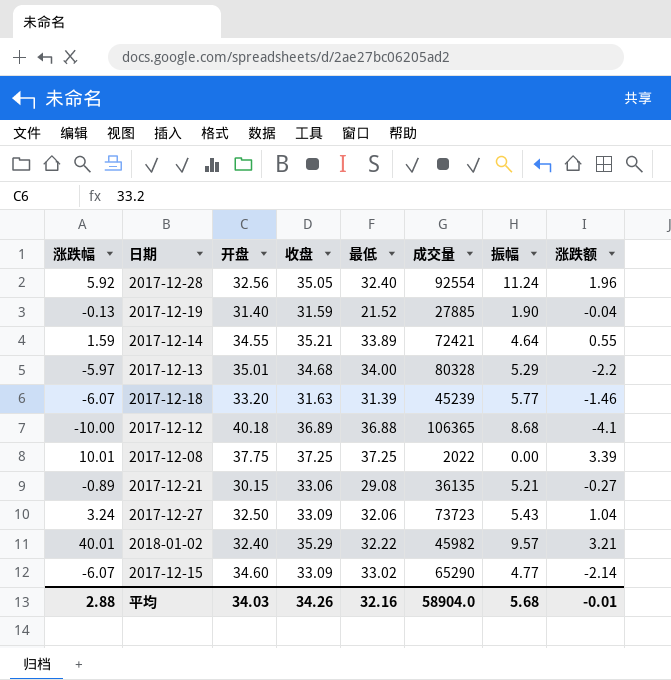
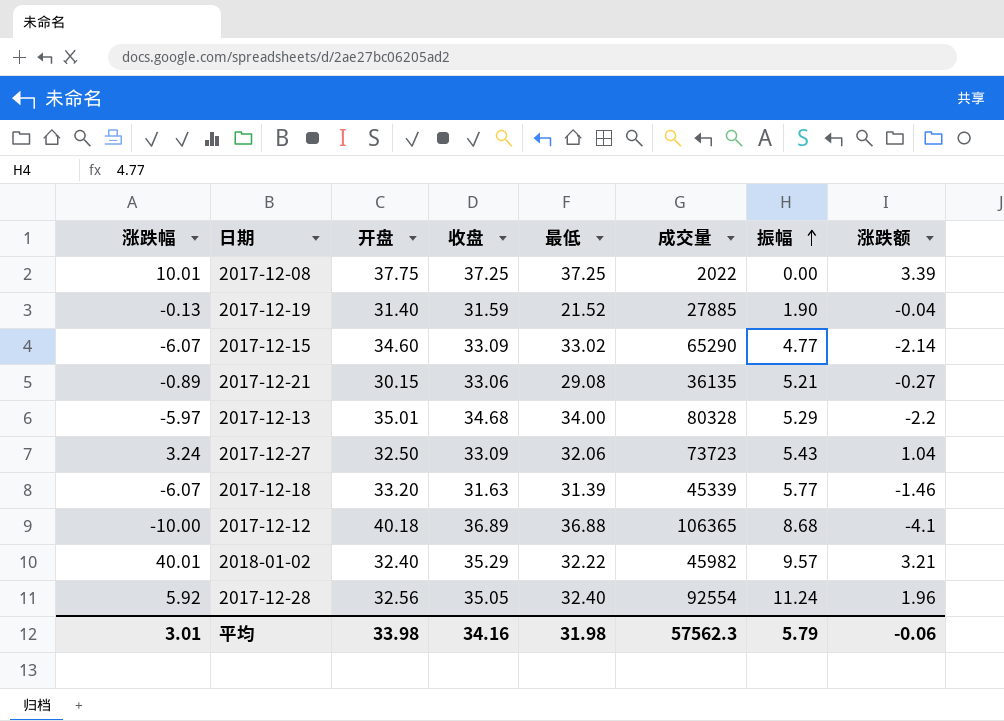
row order: none -> 振幅 ascending
row 2017-12-14: 1.59 | 34.55 | 35.21 | 33.89 | 72421 | 4.64 | 0.55 -> none
2017-12-18 | 成交量: 45239 -> 45339
平均 | 涨跌幅: 2.88 -> 3.01
平均 | 开盘: 34.03 -> 33.98
平均 | 收盘: 34.26 -> 34.16
平均 | 最低: 32.16 -> 31.98
平均 | 成交量: 58904.0 -> 57562.3
平均 | 振幅: 5.68 -> 5.79
平均 | 涨跌额: -0.01 -> -0.06

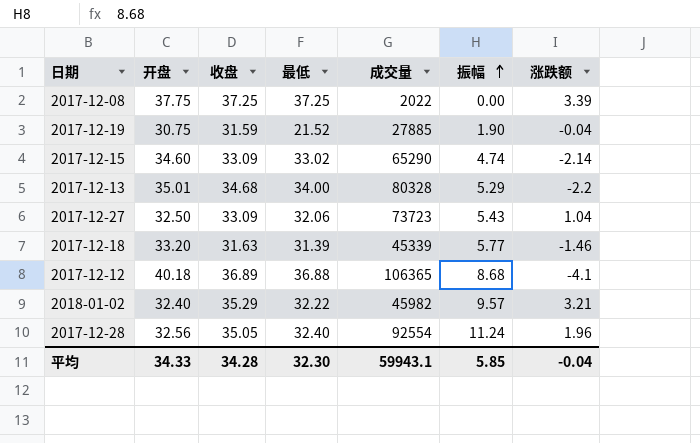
column 涨跌幅 | position: 1 -> none
row 2017-12-21: -0.89 | 30.15 | 33.06 | 29.08 | 36135 | 5.21 | -0.27 -> none
2017-12-19 | 开盘: 31.40 -> 30.75
2017-12-15 | 振幅: 4.77 -> 4.74
平均 | 开盘: 33.98 -> 34.33
平均 | 收盘: 34.16 -> 34.28
平均 | 最低: 31.98 -> 32.30
平均 | 成交量: 57562.3 -> 59943.1
平均 | 振幅: 5.79 -> 5.85
平均 | 涨跌额: -0.06 -> -0.04

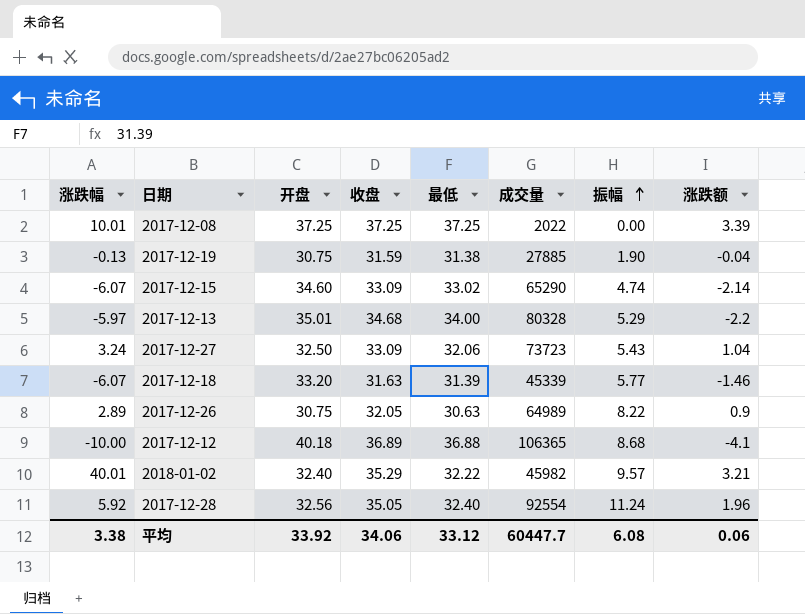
column 涨跌幅 | position: none -> 1
2017-12-08 | 开盘: 37.75 -> 37.25
2017-12-19 | 最低: 21.52 -> 31.38
row 2017-12-26: none -> 2.89 | 30.75 | 32.05 | 30.63 | 64989 | 8.22 | 0.9
平均 | 开盘: 34.33 -> 33.92
平均 | 收盘: 34.28 -> 34.06
平均 | 最低: 32.30 -> 33.12
平均 | 成交量: 59943.1 -> 60447.7
平均 | 振幅: 5.85 -> 6.08
平均 | 涨跌额: -0.04 -> 0.06

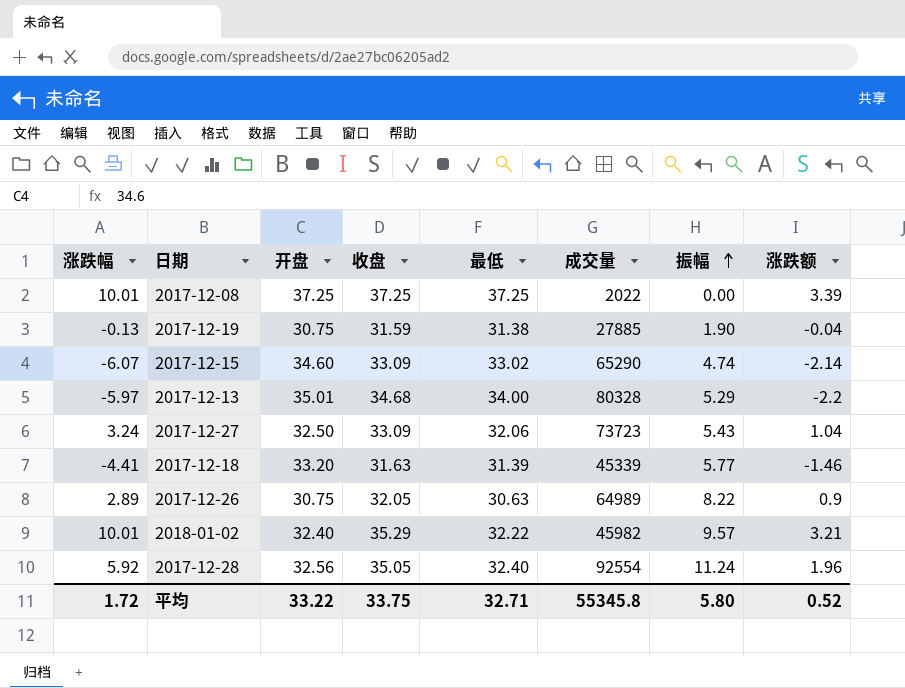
row 2017-12-12: -10.00 | 40.18 | 36.89 | 36.88 | 106365 | 8.68 | -4.1 -> none
2017-12-18 | 涨跌幅: -6.07 -> -4.41
2018-01-02 | 涨跌幅: 40.01 -> 10.01
平均 | 涨跌幅: 3.38 -> 1.72
平均 | 开盘: 33.92 -> 33.22
平均 | 收盘: 34.06 -> 33.75
平均 | 最低: 33.12 -> 32.71
平均 | 成交量: 60447.7 -> 55345.8
平均 | 振幅: 6.08 -> 5.80
平均 | 涨跌额: 0.06 -> 0.52

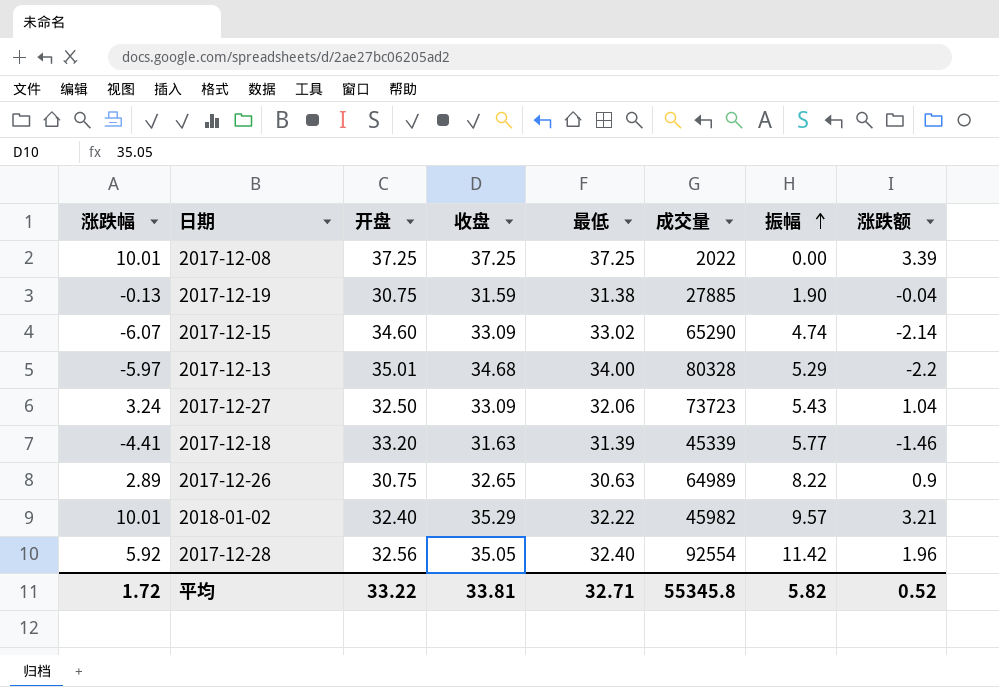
2017-12-26 | 收盘: 32.05 -> 32.65
2017-12-28 | 振幅: 11.24 -> 11.42
平均 | 收盘: 33.75 -> 33.81
平均 | 振幅: 5.80 -> 5.82

